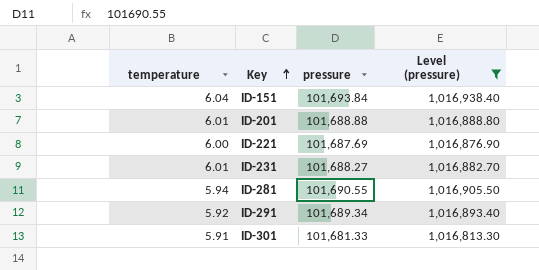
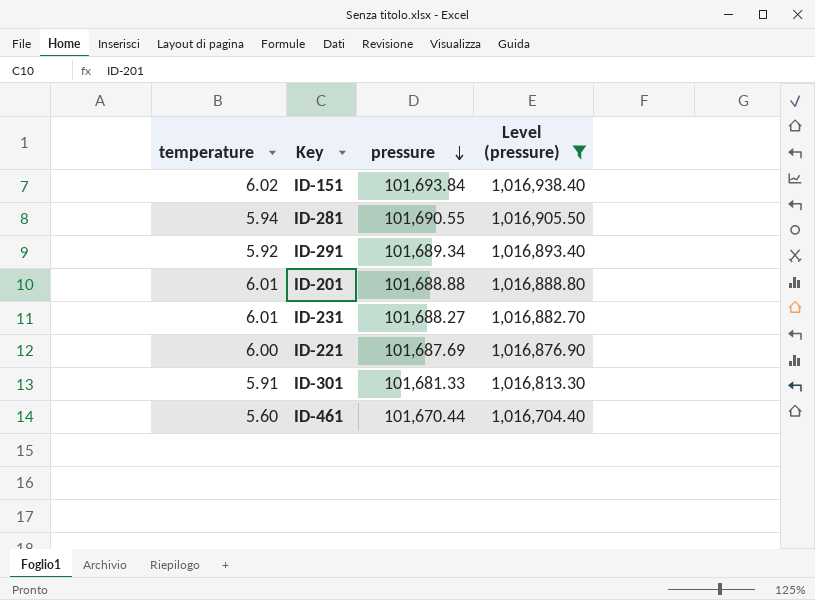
row order: Key ascending -> pressure descending
ID-151 | temperature: 6.04 -> 6.02
row ID-461: none -> 5.60 | 101,670.44 | 1,016,704.40

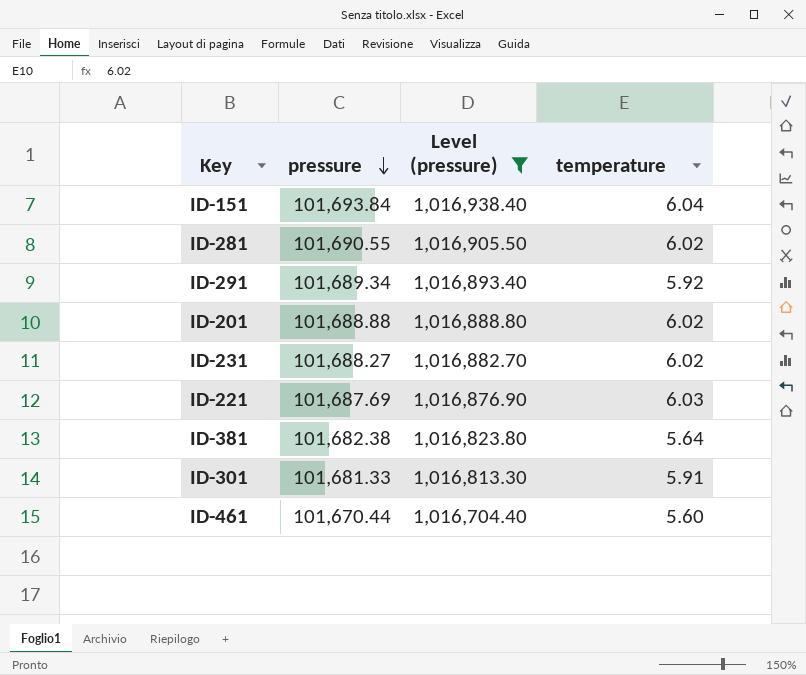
column temperature | position: 1 -> 4
ID-151 | temperature: 6.02 -> 6.04
ID-281 | temperature: 5.94 -> 6.02
ID-201 | temperature: 6.01 -> 6.02
ID-231 | temperature: 6.01 -> 6.02
ID-221 | temperature: 6.00 -> 6.03
row ID-381: none -> 101,682.38 | 1,016,823.80 | 5.64

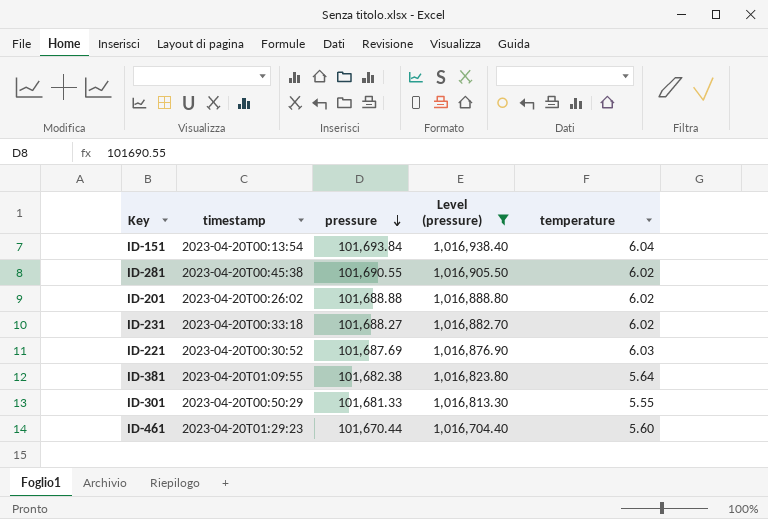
column timestamp | position: none -> 2
row ID-291: 101,689.34 | 1,016,893.40 | 5.92 -> none
ID-301 | temperature: 5.91 -> 5.55

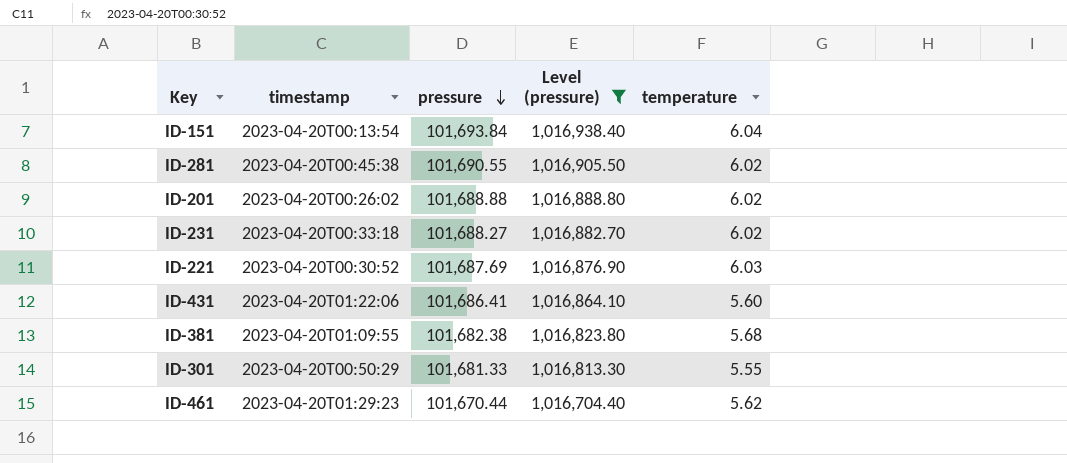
row ID-431: none -> 2023-04-20T01:22:06 | 101,686.41 | 1,016,864.10 | 5.60
ID-381 | temperature: 5.64 -> 5.68
ID-461 | temperature: 5.60 -> 5.62

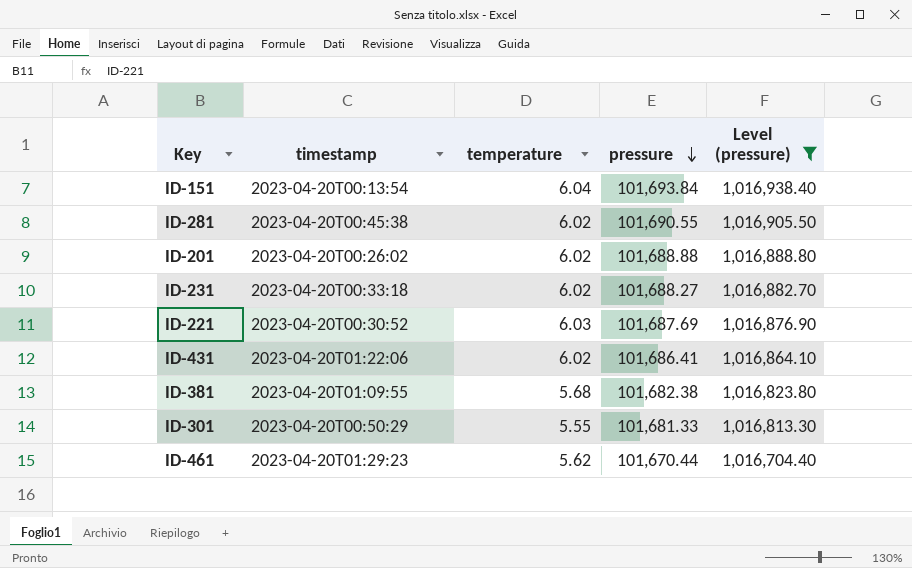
column temperature | position: 5 -> 3
ID-431 | temperature: 5.60 -> 6.02

